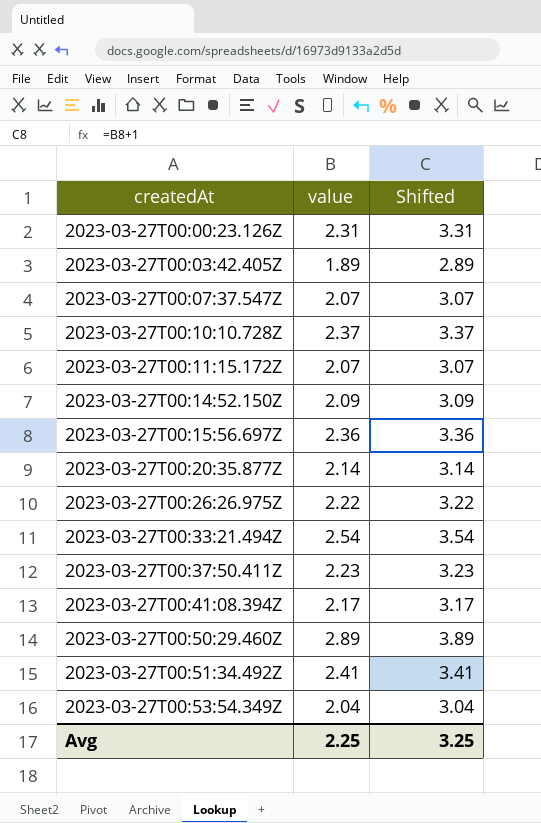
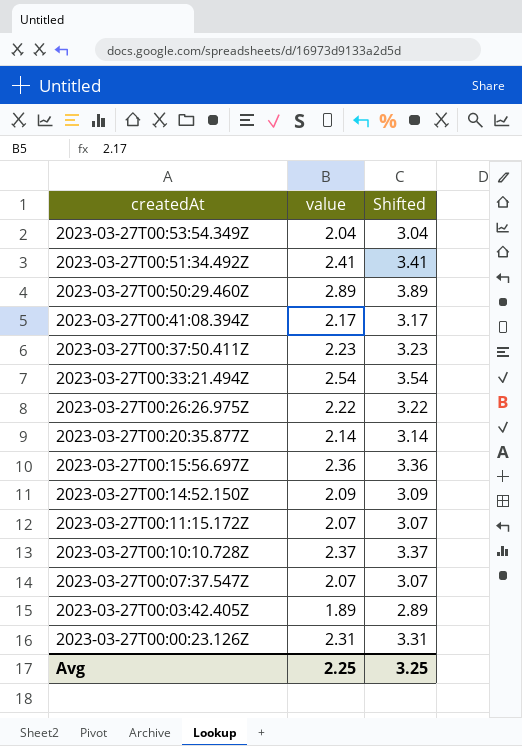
row order: createdAt ascending -> createdAt descending

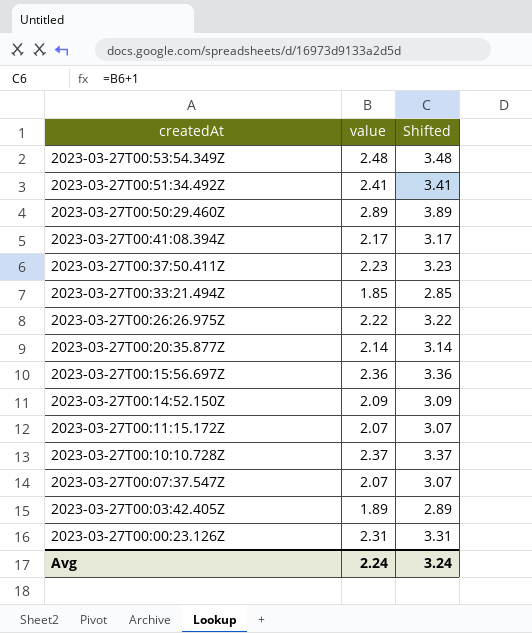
2023-03-27T00:53:54.349Z | value: 2.04 -> 2.48
2023-03-27T00:53:54.349Z | Shifted: 3.04 -> 3.48
2023-03-27T00:33:21.494Z | value: 2.54 -> 1.85
2023-03-27T00:33:21.494Z | Shifted: 3.54 -> 2.85
Avg | value: 2.25 -> 2.24
Avg | Shifted: 3.25 -> 3.24

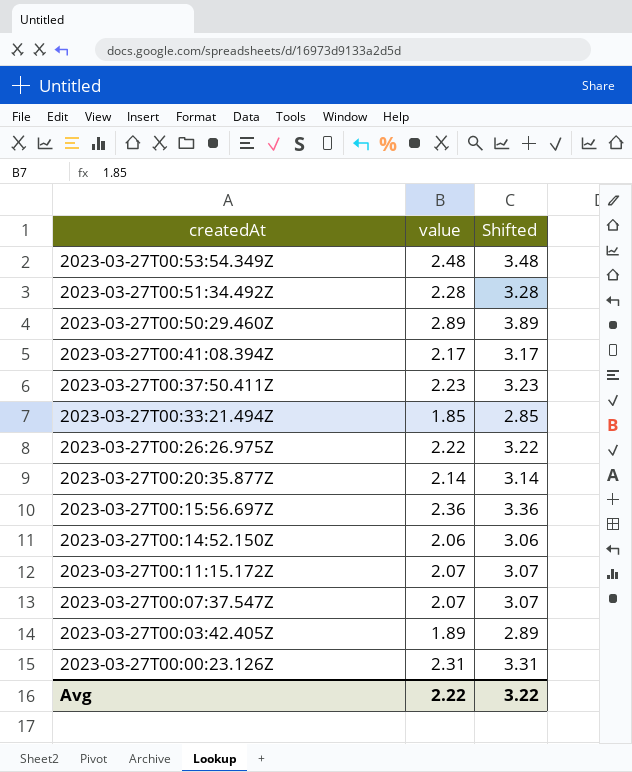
row 2023-03-27T00:10:10.728Z: 2.37 | 3.37 -> none
2023-03-27T00:51:34.492Z | value: 2.41 -> 2.28
2023-03-27T00:51:34.492Z | Shifted: 3.41 -> 3.28
2023-03-27T00:14:52.150Z | value: 2.09 -> 2.06
2023-03-27T00:14:52.150Z | Shifted: 3.09 -> 3.06
Avg | value: 2.24 -> 2.22
Avg | Shifted: 3.24 -> 3.22

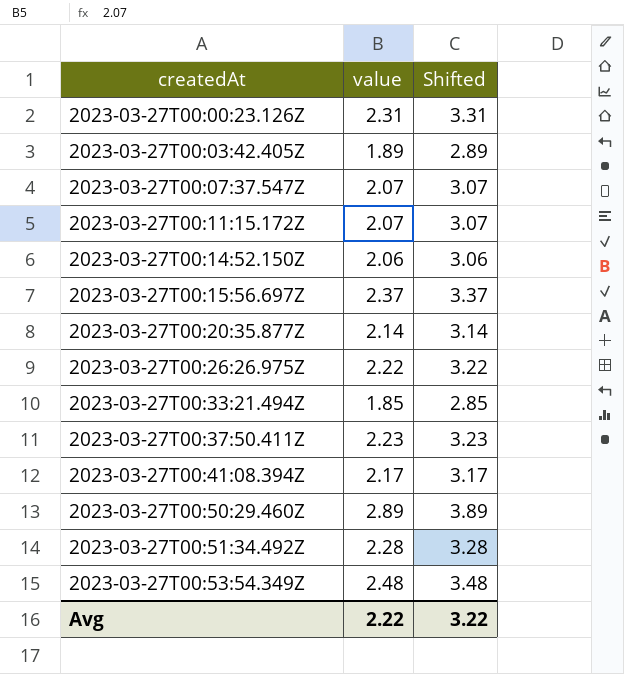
row order: createdAt descending -> createdAt ascending
2023-03-27T00:15:56.697Z | value: 2.36 -> 2.37
2023-03-27T00:15:56.697Z | Shifted: 3.36 -> 3.37

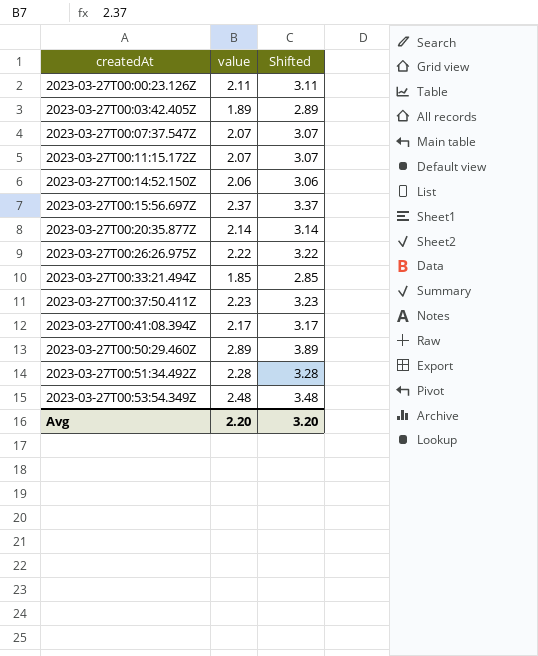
2023-03-27T00:00:23.126Z | value: 2.31 -> 2.11
2023-03-27T00:00:23.126Z | Shifted: 3.31 -> 3.11
Avg | value: 2.22 -> 2.20
Avg | Shifted: 3.22 -> 3.20

